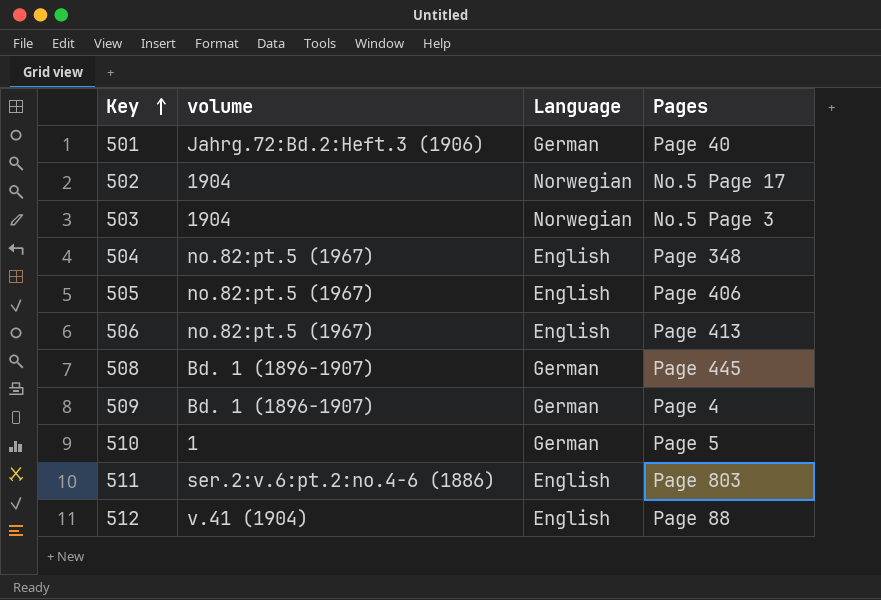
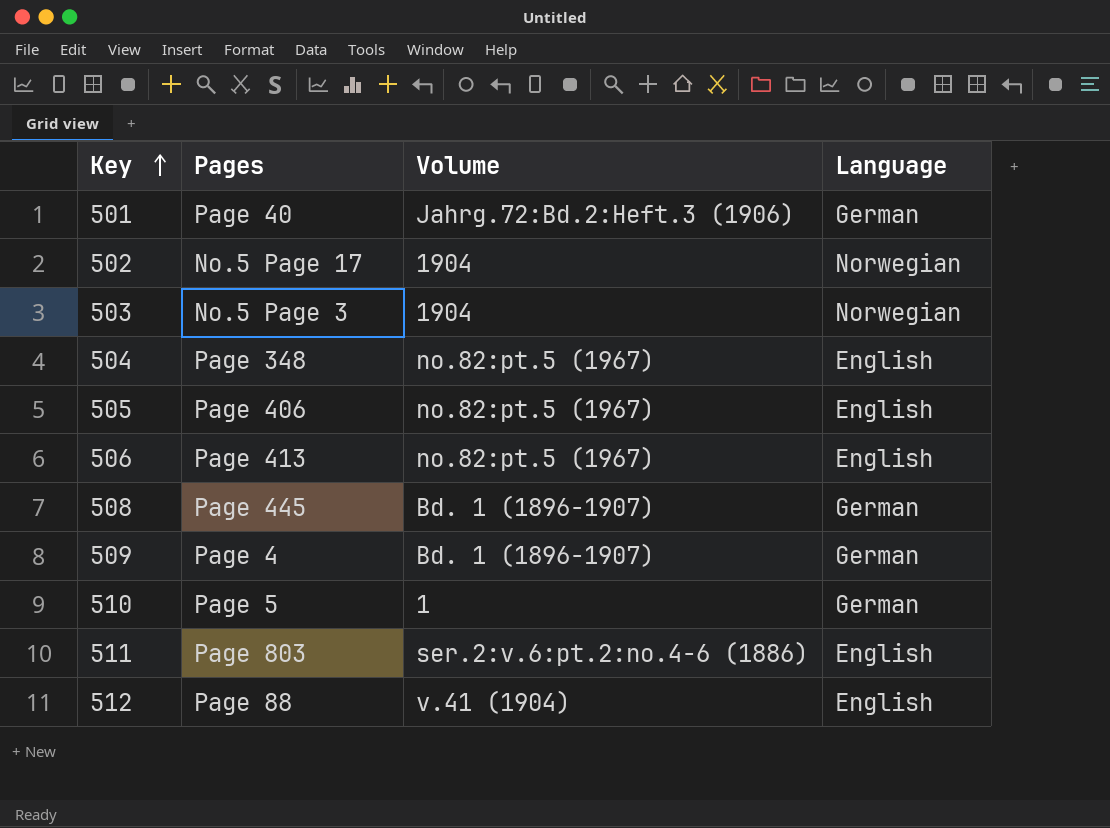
column Pages | position: 4 -> 2
column name: volume -> Volume

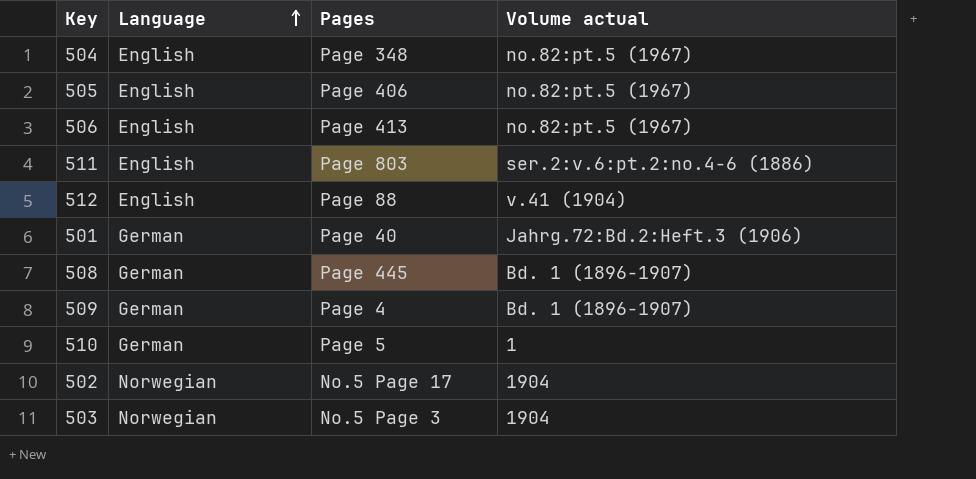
row order: Key ascending -> Language ascending
column Language | position: 4 -> 2
column name: Volume -> Volume actual

